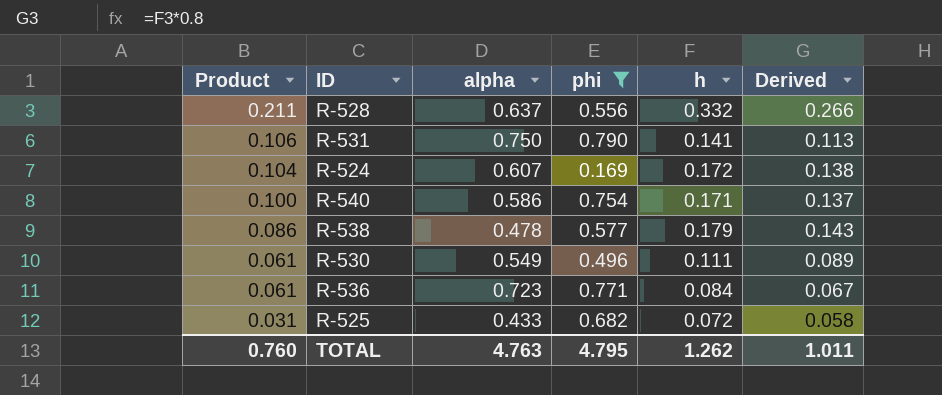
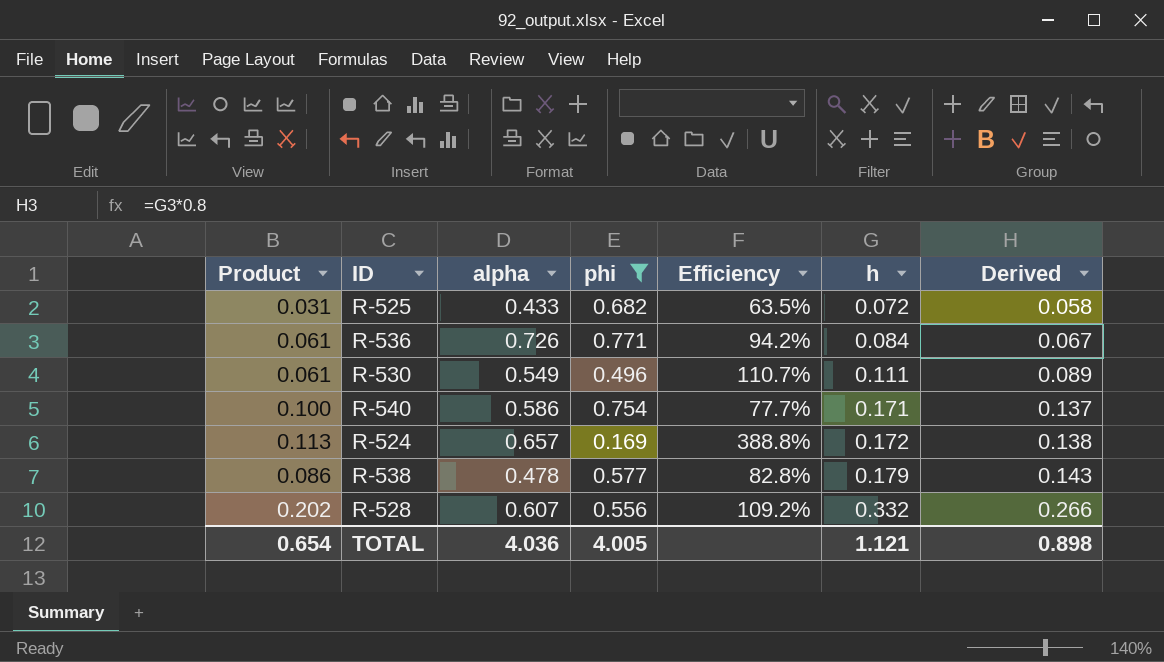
row order: Product descending -> h ascending
column Efficiency | formula: none -> [alpha] / [phi]
row R-531: 0.106 | 0.750 | 0.790 | 0.141 | 0.113 -> none
R-536 | alpha: 0.723 -> 0.726
R-524 | Product: 0.104 -> 0.113
R-524 | alpha: 0.607 -> 0.657
R-528 | Product: 0.211 -> 0.202
R-528 | alpha: 0.637 -> 0.607
TOTAL | Product: 0.760 -> 0.654
TOTAL | alpha: 4.763 -> 4.036
TOTAL | phi: 4.795 -> 4.005
TOTAL | h: 1.262 -> 1.121
TOTAL | Derived: 1.011 -> 0.898

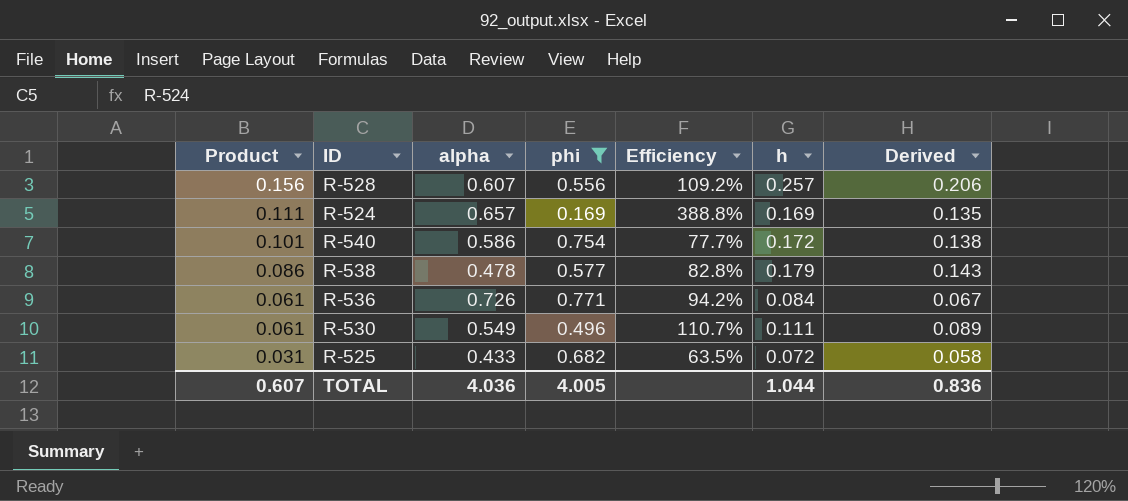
row order: h ascending -> Product descending
R-528 | Product: 0.202 -> 0.156
R-528 | h: 0.332 -> 0.257
R-528 | Derived: 0.266 -> 0.206
R-524 | Product: 0.113 -> 0.111
R-524 | h: 0.172 -> 0.169
R-524 | Derived: 0.138 -> 0.135
R-540 | Product: 0.100 -> 0.101
R-540 | h: 0.171 -> 0.172
R-540 | Derived: 0.137 -> 0.138
TOTAL | Product: 0.654 -> 0.607
TOTAL | h: 1.121 -> 1.044
TOTAL | Derived: 0.898 -> 0.836

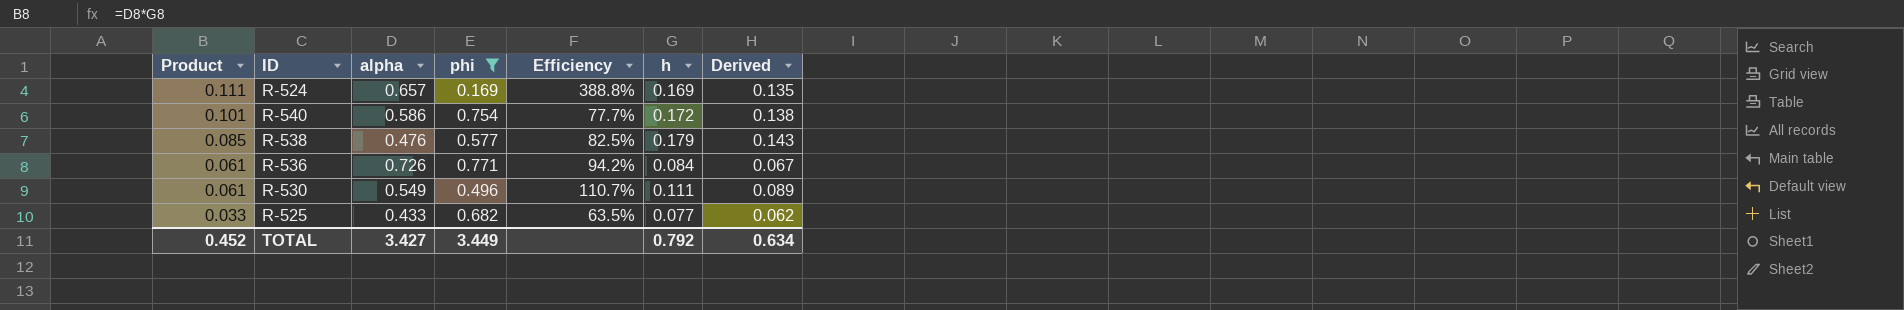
row R-528: 0.156 | 0.607 | 0.556 | 109.2% | 0.257 | 0.206 -> none
R-538 | Product: 0.086 -> 0.085
R-538 | alpha: 0.478 -> 0.476
R-538 | Efficiency: 82.8% -> 82.5%
R-525 | Product: 0.031 -> 0.033
R-525 | h: 0.072 -> 0.077
R-525 | Derived: 0.058 -> 0.062
TOTAL | Product: 0.607 -> 0.452
TOTAL | alpha: 4.036 -> 3.427
TOTAL | phi: 4.005 -> 3.449
TOTAL | h: 1.044 -> 0.792
TOTAL | Derived: 0.836 -> 0.634

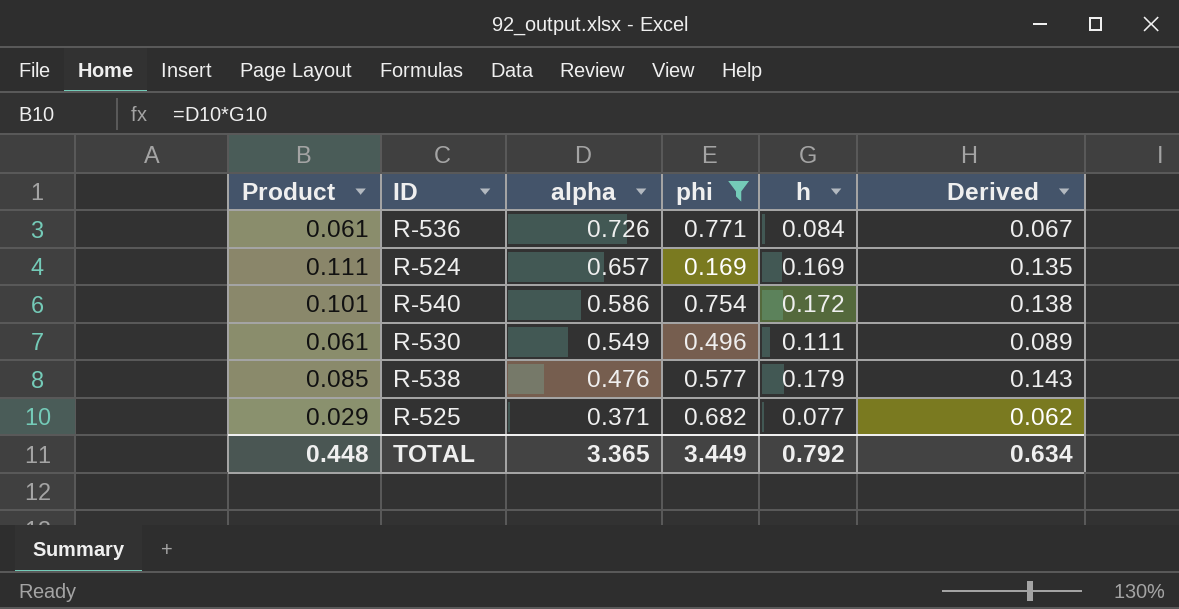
row order: Product descending -> alpha descending
column Efficiency | formula: [alpha] / [phi] -> none
R-525 | Product: 0.033 -> 0.029
R-525 | alpha: 0.433 -> 0.371
TOTAL | Product: 0.452 -> 0.448
TOTAL | alpha: 3.427 -> 3.365

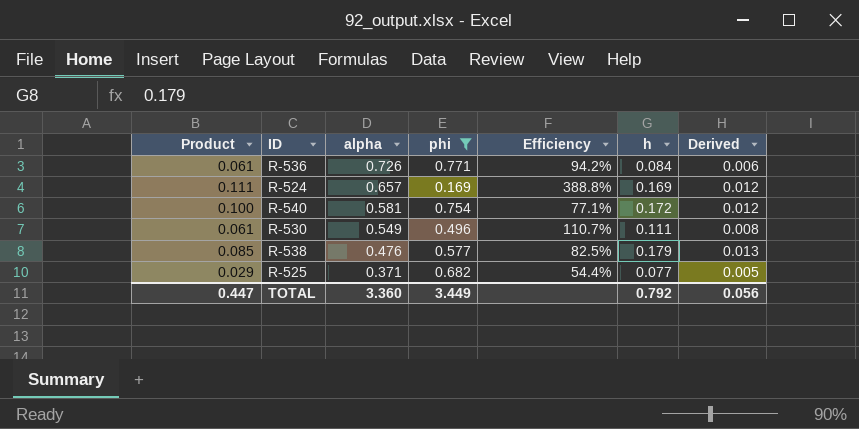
column Efficiency | formula: none -> [alpha] / [phi]
column Derived | formula: [h] * 0.8 -> [h] * 0.07
R-540 | Product: 0.101 -> 0.100
R-540 | alpha: 0.586 -> 0.581
TOTAL | Product: 0.448 -> 0.447
TOTAL | alpha: 3.365 -> 3.360
TOTAL | Derived: 0.634 -> 0.056

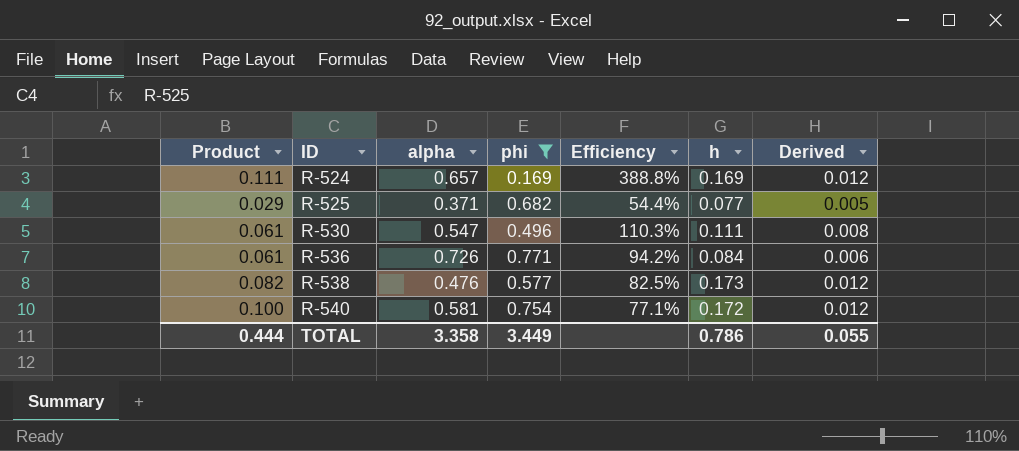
row order: alpha descending -> ID ascending
R-530 | alpha: 0.549 -> 0.547
R-530 | Efficiency: 110.7% -> 110.3%
R-538 | Product: 0.085 -> 0.082
R-538 | h: 0.179 -> 0.173
R-538 | Derived: 0.013 -> 0.012
TOTAL | Product: 0.447 -> 0.444
TOTAL | alpha: 3.360 -> 3.358
TOTAL | h: 0.792 -> 0.786
TOTAL | Derived: 0.056 -> 0.055

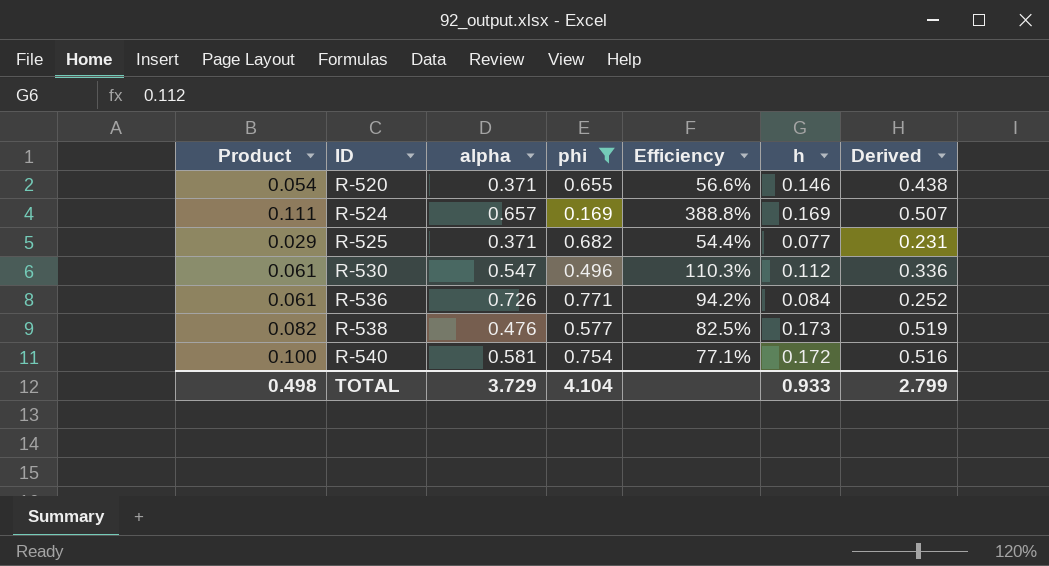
column Derived | formula: [h] * 0.07 -> [h] * 3
row R-520: none -> 0.054 | 0.371 | 0.655 | 56.6% | 0.146 | 0.438
R-530 | h: 0.111 -> 0.112
TOTAL | Product: 0.444 -> 0.498
TOTAL | alpha: 3.358 -> 3.729
TOTAL | phi: 3.449 -> 4.104
TOTAL | h: 0.786 -> 0.933
TOTAL | Derived: 0.055 -> 2.799

